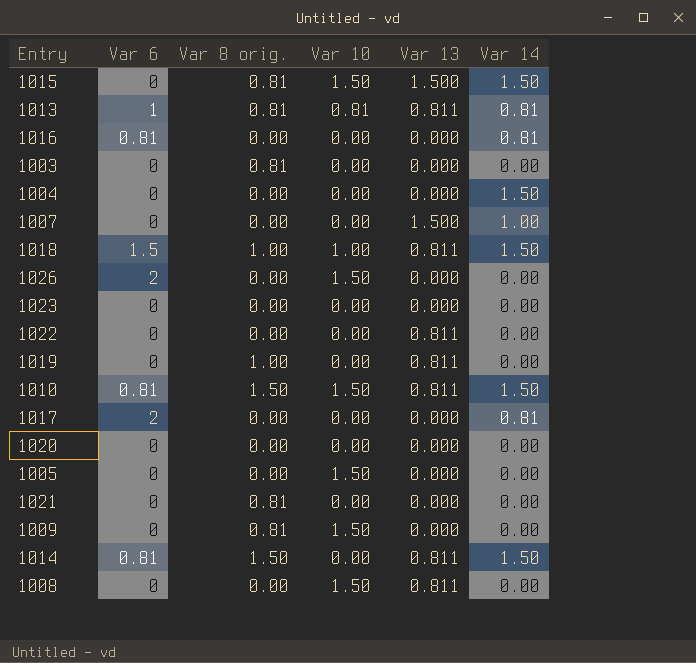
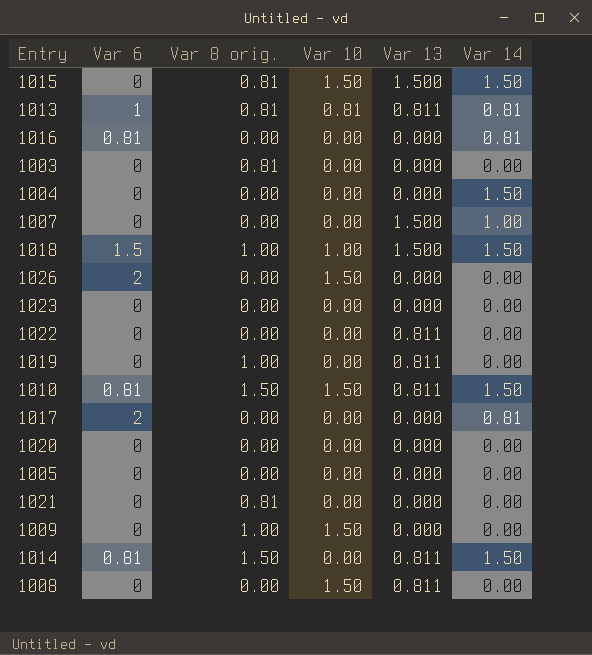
1018 | Var 13: 0.811 -> 1.500
1005 | Var 10: 1.50 -> 0.00
1009 | Var 8 orig.: 0.81 -> 1.00

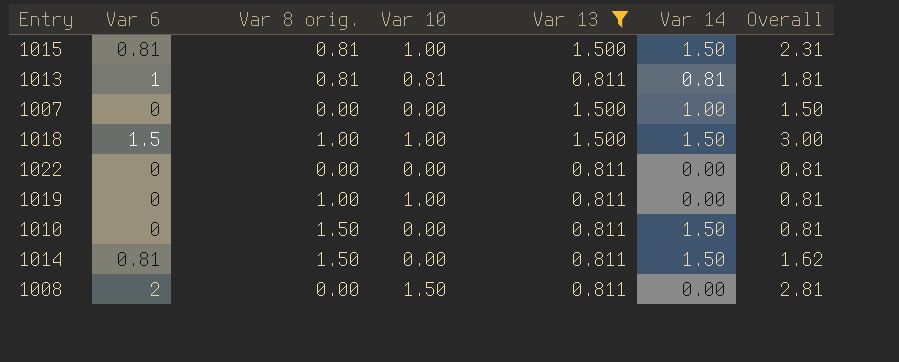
filter: none -> Var 13 != 0.000
column Overall | formula: none -> [Var 6] + [Var 13]
1015 | Var 6: 0 -> 0.81
1015 | Var 10: 1.50 -> 1.00
1019 | Var 10: 0.00 -> 1.00
1010 | Var 6: 0.81 -> 0
1010 | Var 10: 1.50 -> 0.00
1008 | Var 6: 0 -> 2

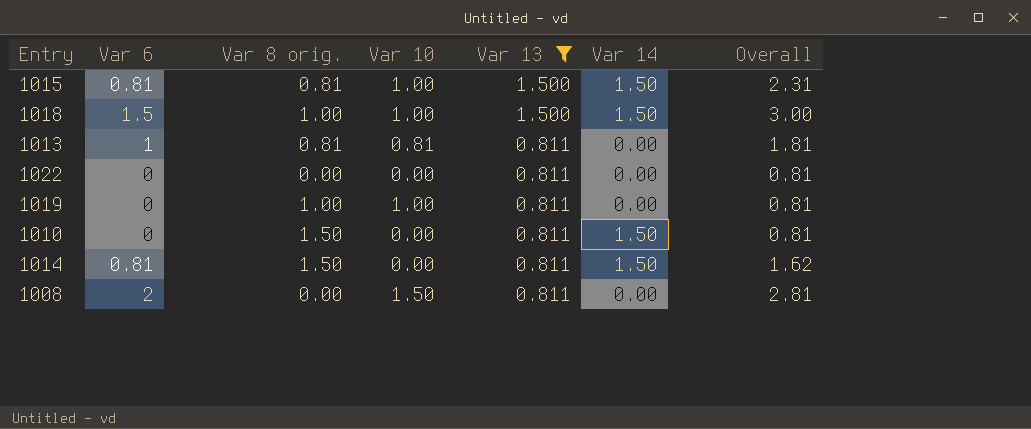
row order: none -> Var 13 descending
row 1007: 0 | 0.00 | 0.00 | 1.500 | 1.00 | 1.50 -> none
1013 | Var 14: 0.81 -> 0.00

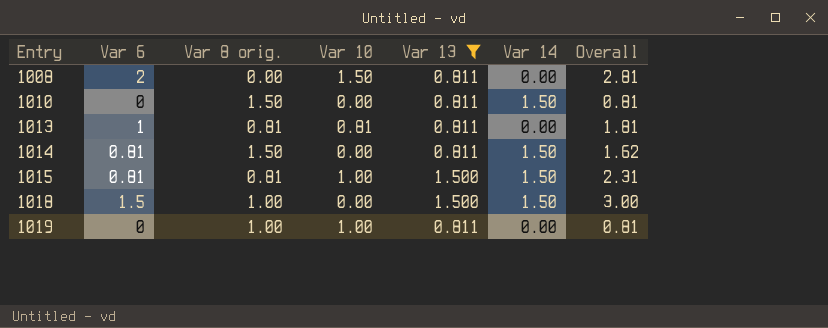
row order: Var 13 descending -> Entry ascending
row 1022: 0 | 0.00 | 0.00 | 0.811 | 0.00 | 0.81 -> none
1018 | Var 10: 1.00 -> 0.00

